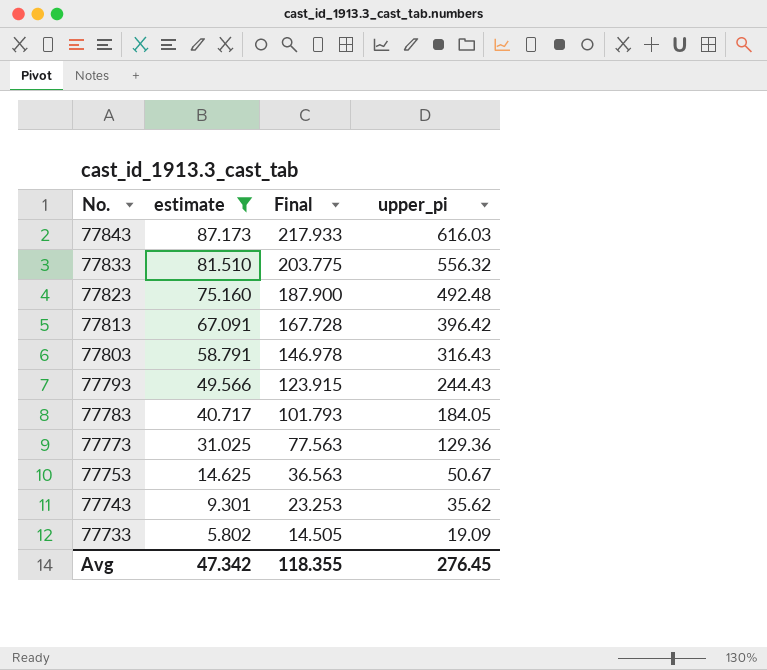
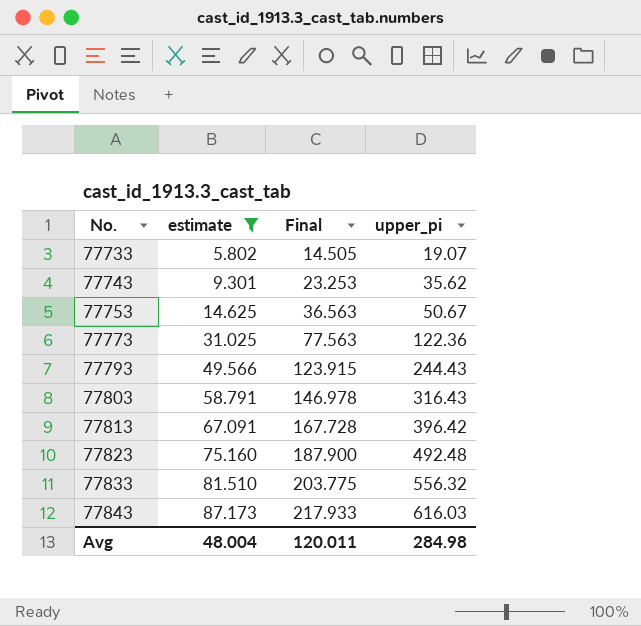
row order: No. descending -> No. ascending
row 77783: 40.717 | 101.793 | 184.05 -> none
77733 | upper_pi: 19.09 -> 19.07
77773 | upper_pi: 129.36 -> 122.36
Avg | estimate: 47.342 -> 48.004
Avg | Final: 118.355 -> 120.011
Avg | upper_pi: 276.45 -> 284.98

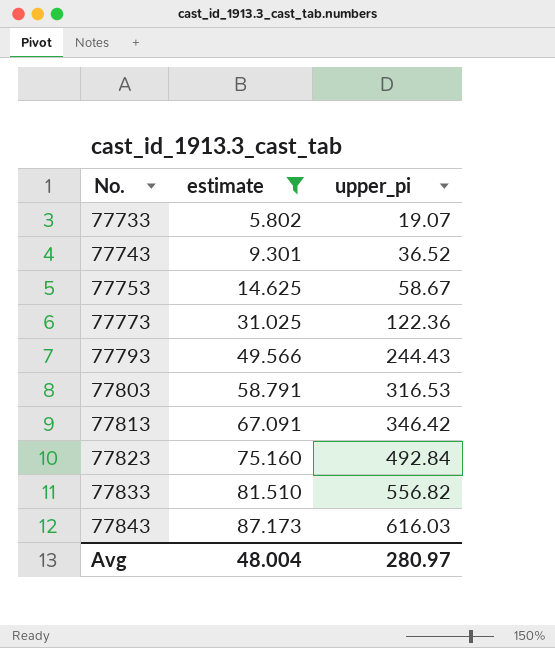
column Final | formula: [estimate] * 2.5 -> none
77743 | upper_pi: 35.62 -> 36.52
77753 | upper_pi: 50.67 -> 58.67
77803 | upper_pi: 316.43 -> 316.53
77813 | upper_pi: 396.42 -> 346.42
77823 | upper_pi: 492.48 -> 492.84
77833 | upper_pi: 556.32 -> 556.82
Avg | upper_pi: 284.98 -> 280.97

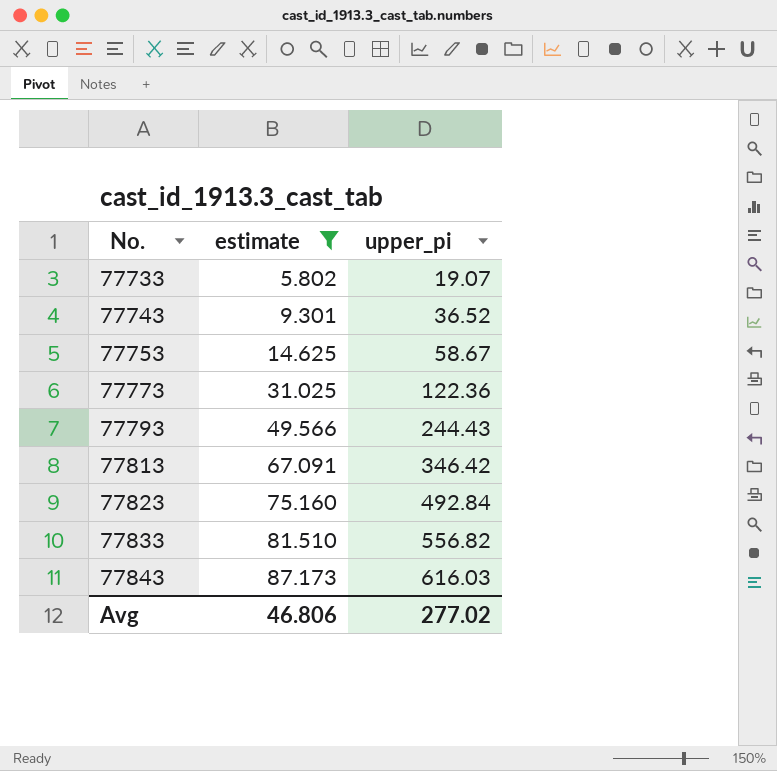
row 77803: 58.791 | 316.53 -> none
Avg | estimate: 48.004 -> 46.806
Avg | upper_pi: 280.97 -> 277.02

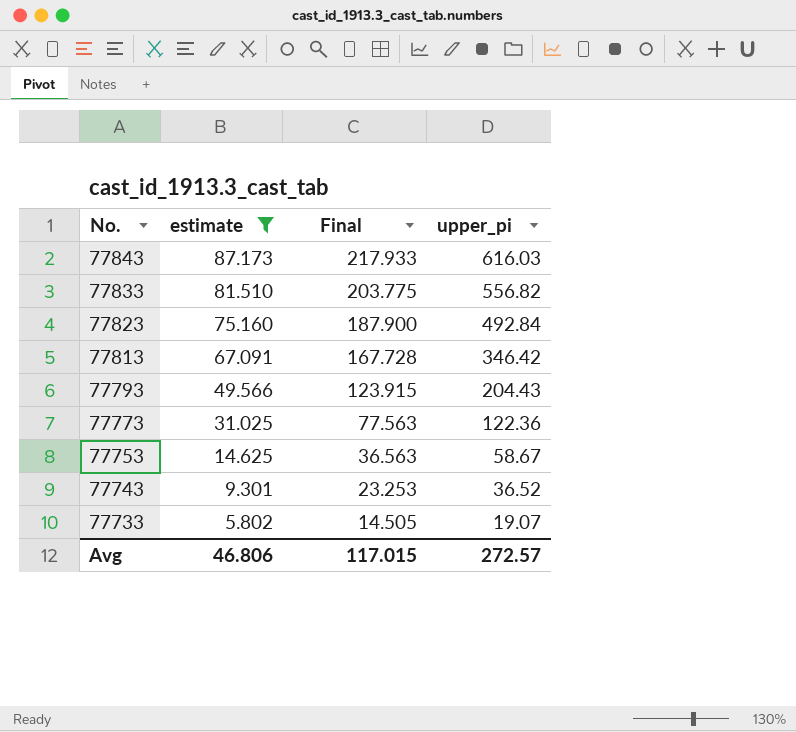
row order: No. ascending -> No. descending
column Final | formula: none -> [estimate] * 2.5
77793 | upper_pi: 244.43 -> 204.43
Avg | upper_pi: 277.02 -> 272.57

